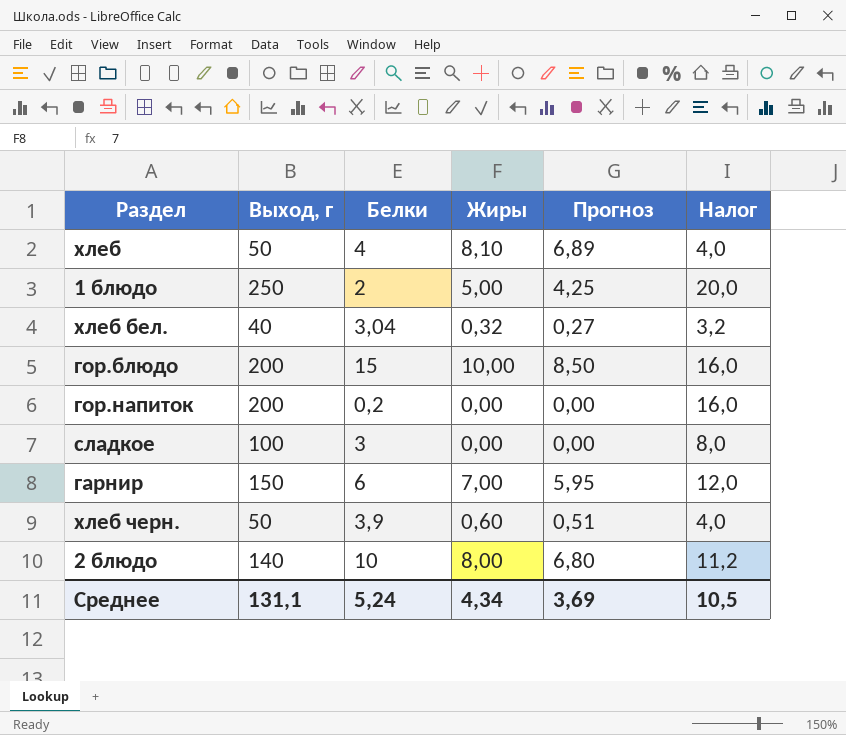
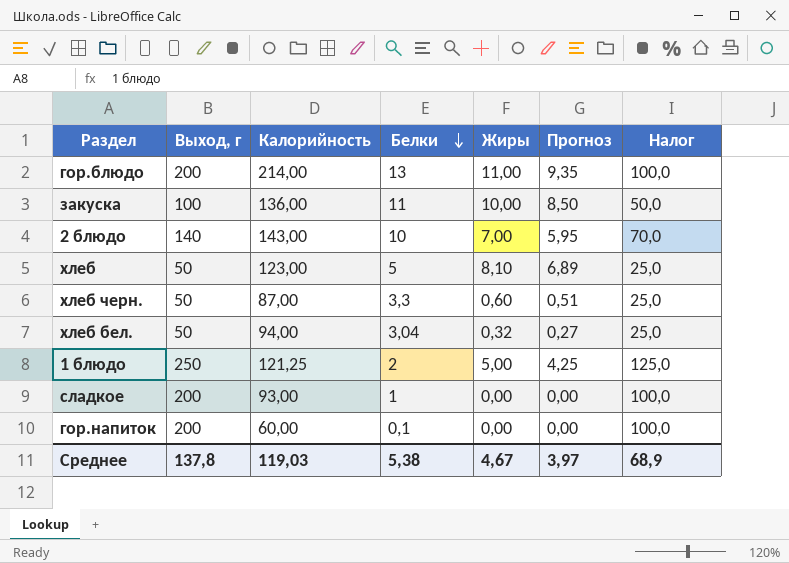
row order: none -> Белки descending
column Калорийность | position: none -> 3
column Налог | formula: [Выход, г] * 0,08 -> [Выход, г] * 0,5
row гарнир: 150 | 6 | 7,00 | 5,95 | 12,0 -> none
гор.блюдо | Белки: 15 -> 13
гор.блюдо | Жиры: 10,00 -> 11,00
гор.блюдо | Прогноз: 8,50 -> 9,35
row закуска: none -> 100 | 136,00 | 11 | 10,00 | 8,50 | 50,0
2 блюдо | Жиры: 8,00 -> 7,00
2 блюдо | Прогноз: 6,80 -> 5,95
хлеб | Белки: 4 -> 5
хлеб черн. | Белки: 3,9 -> 3,3
хлеб бел. | Выход, г: 40 -> 50
сладкое | Выход, г: 100 -> 200
сладкое | Белки: 3 -> 1
гор.напиток | Белки: 0,2 -> 0,1
Среднее | Выход, г: 131,1 -> 137,8
Среднее | Белки: 5,24 -> 5,38
Среднее | Жиры: 4,34 -> 4,67
Среднее | Прогноз: 3,69 -> 3,97
Среднее | Налог: 10,5 -> 68,9

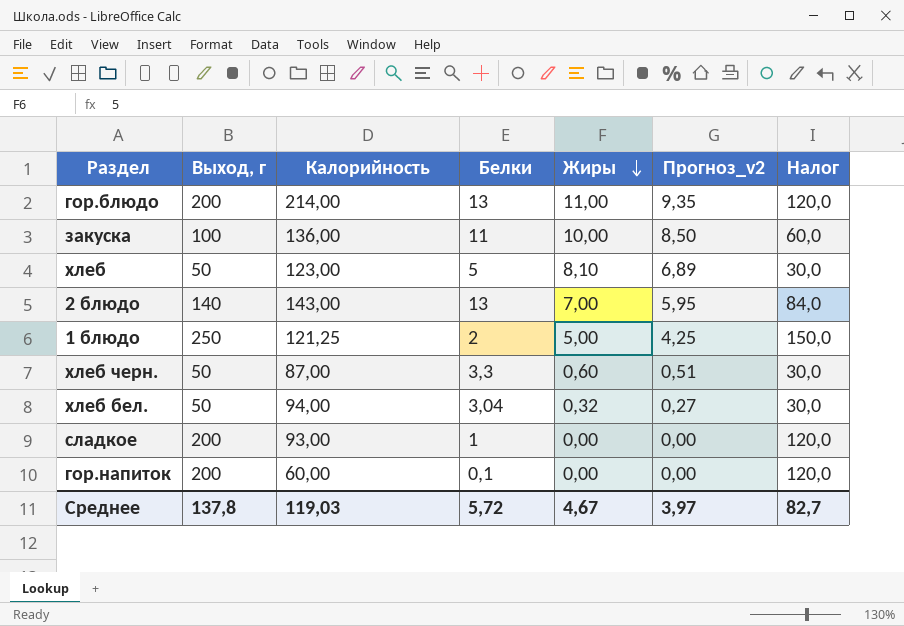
row order: Белки descending -> Жиры descending
column name: Прогноз -> Прогноз_v2
column Налог | formula: [Выход, г] * 0,5 -> [Выход, г] * 0,6
2 блюдо | Белки: 10 -> 13
Среднее | Белки: 5,38 -> 5,72
Среднее | Налог: 68,9 -> 82,7

